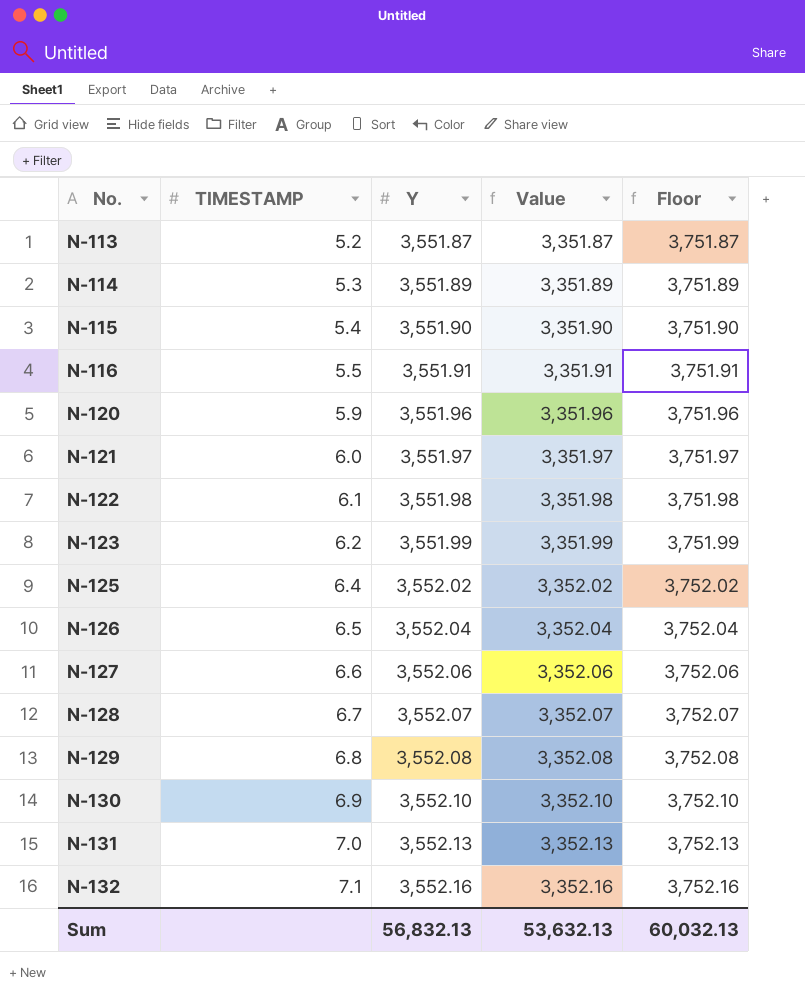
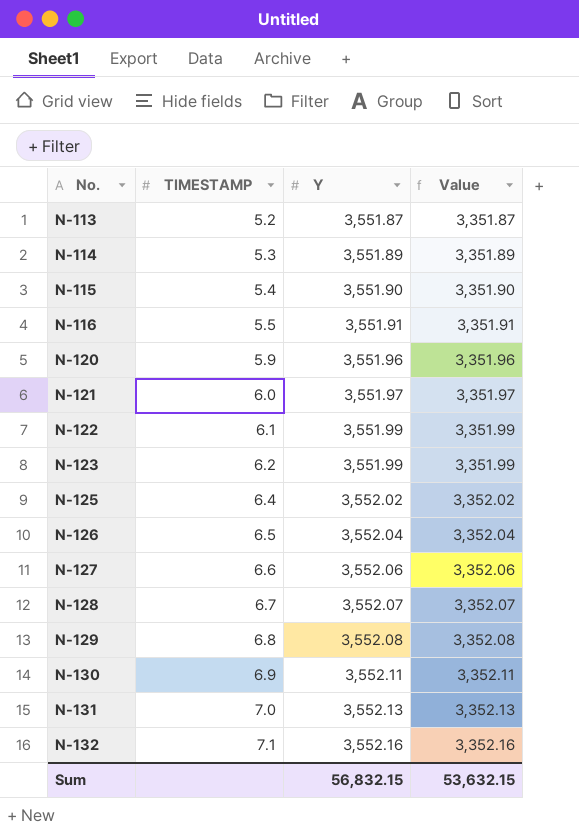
column Floor | formula: [Y] + 200 -> none
N-122 | Y: 3,551.98 -> 3,551.99
N-122 | Value: 3,351.98 -> 3,351.99
N-130 | Y: 3,552.10 -> 3,552.11
N-130 | Value: 3,352.10 -> 3,352.11
Sum | Y: 56,832.13 -> 56,832.15
Sum | Value: 53,632.13 -> 53,632.15

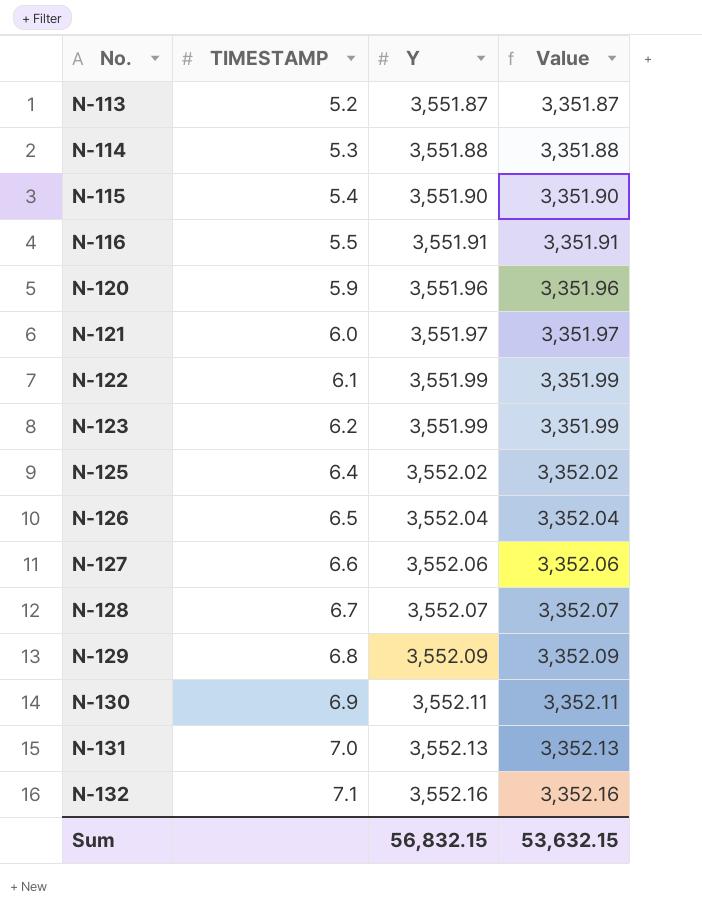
N-114 | Y: 3,551.89 -> 3,551.88
N-114 | Value: 3,351.89 -> 3,351.88
N-129 | Y: 3,552.08 -> 3,552.09
N-129 | Value: 3,352.08 -> 3,352.09

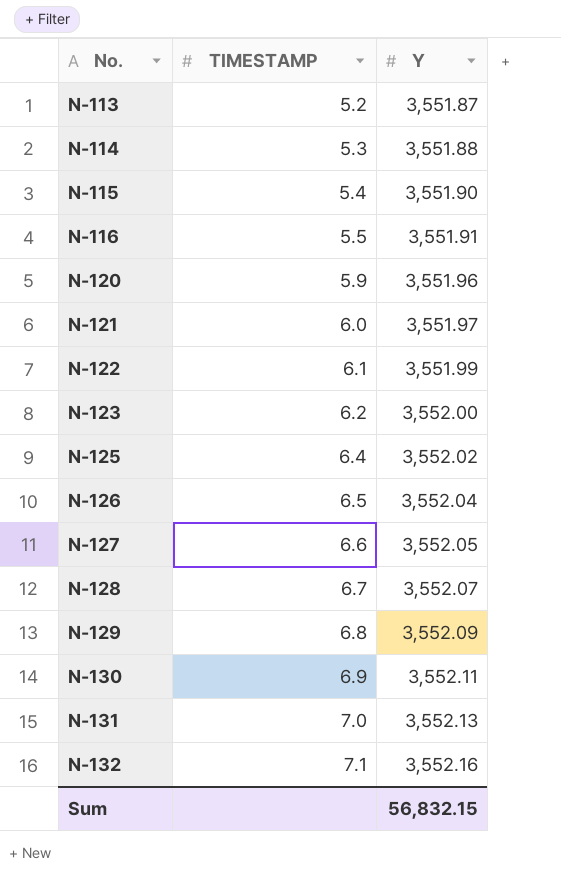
column Value | formula: [Y] - 200 -> none
N-123 | Y: 3,551.99 -> 3,552.00
N-127 | Y: 3,552.06 -> 3,552.05

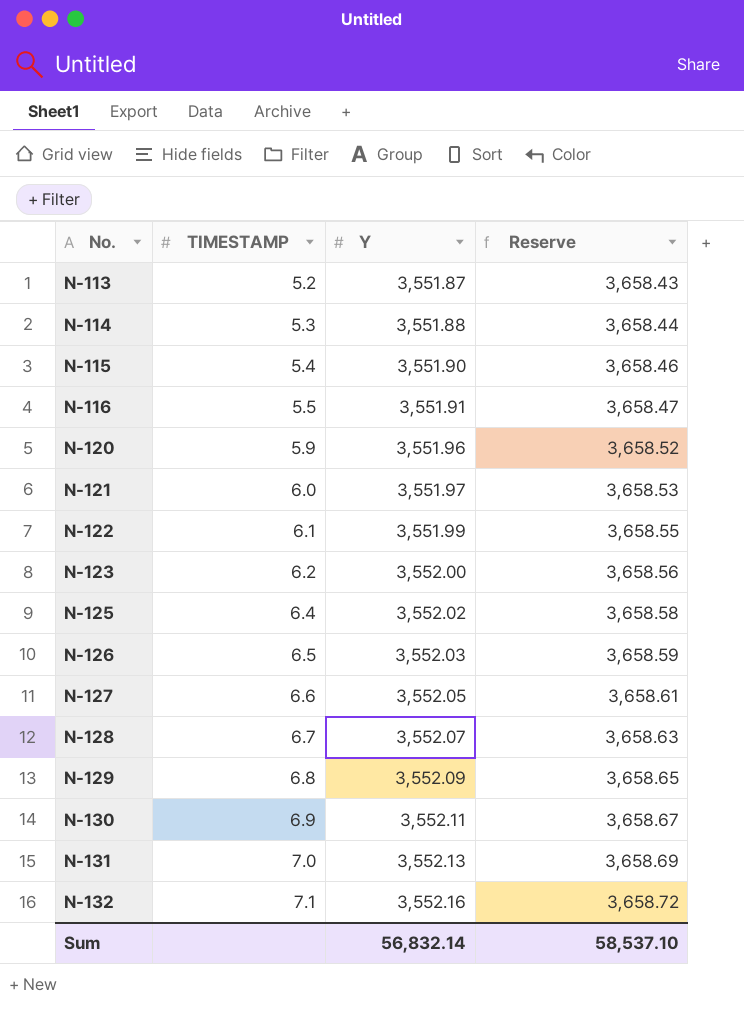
column Reserve | formula: none -> [Y] * 1.03
N-126 | Y: 3,552.04 -> 3,552.03
Sum | Y: 56,832.15 -> 56,832.14

